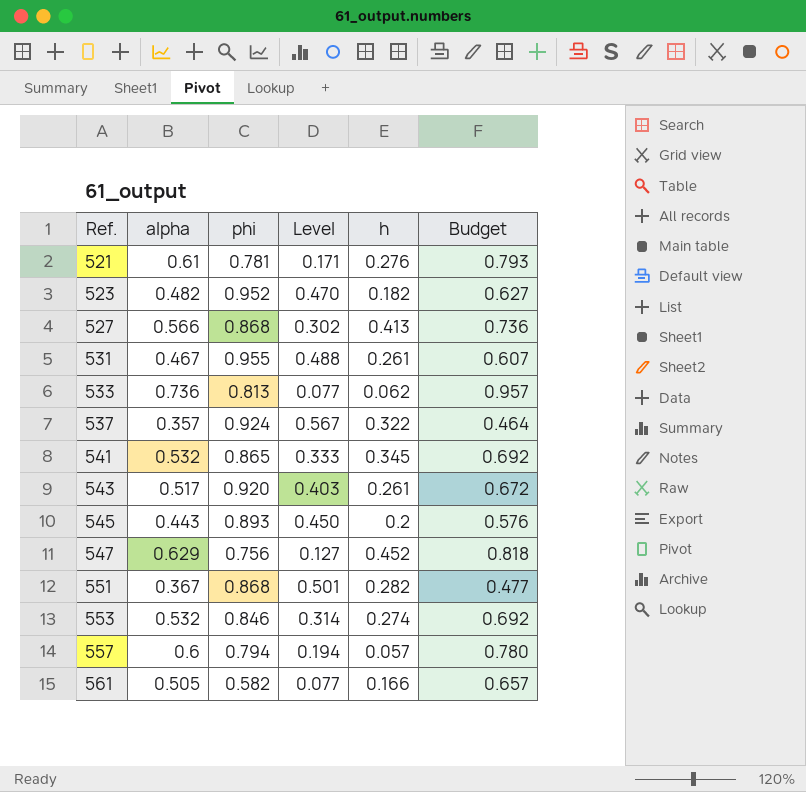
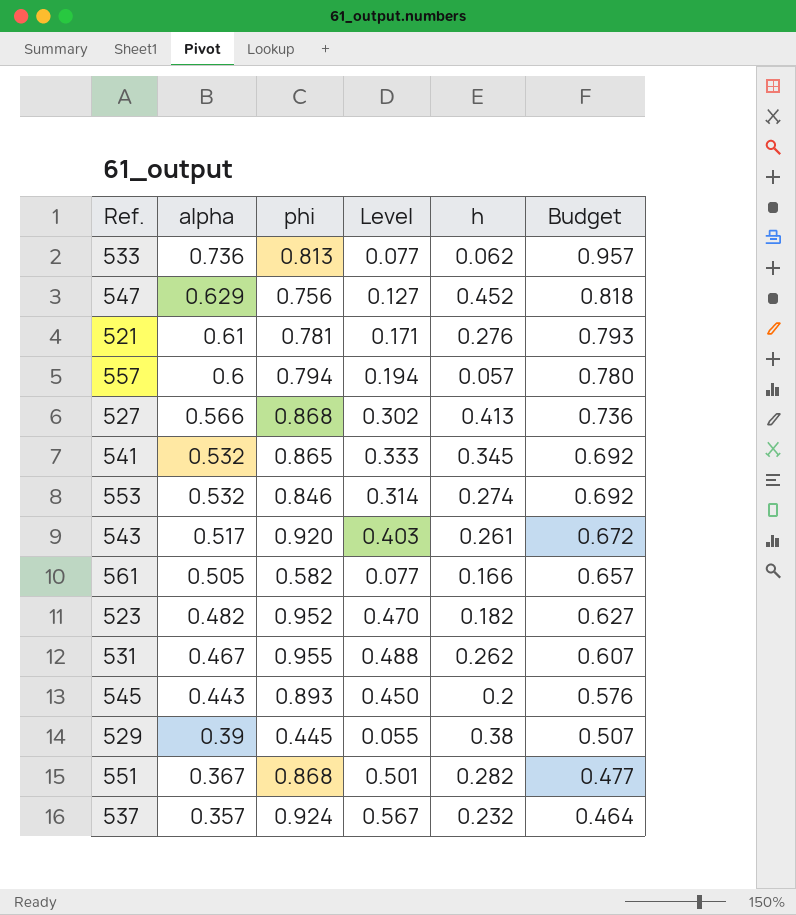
row order: Ref. ascending -> alpha descending
531 | h: 0.261 -> 0.262
row 529: none -> 0.39 | 0.445 | 0.055 | 0.38 | 0.507
537 | h: 0.322 -> 0.232

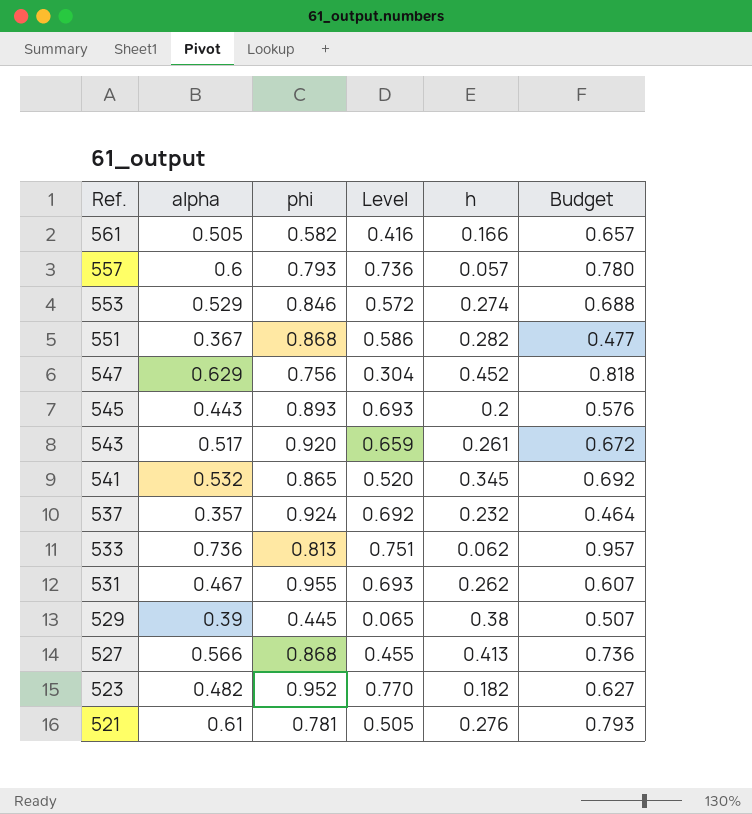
row order: alpha descending -> Ref. descending
column Level | formula: [phi] - [alpha] -> [phi] - [h]
557 | phi: 0.794 -> 0.793
553 | alpha: 0.532 -> 0.529
553 | Budget: 0.692 -> 0.688

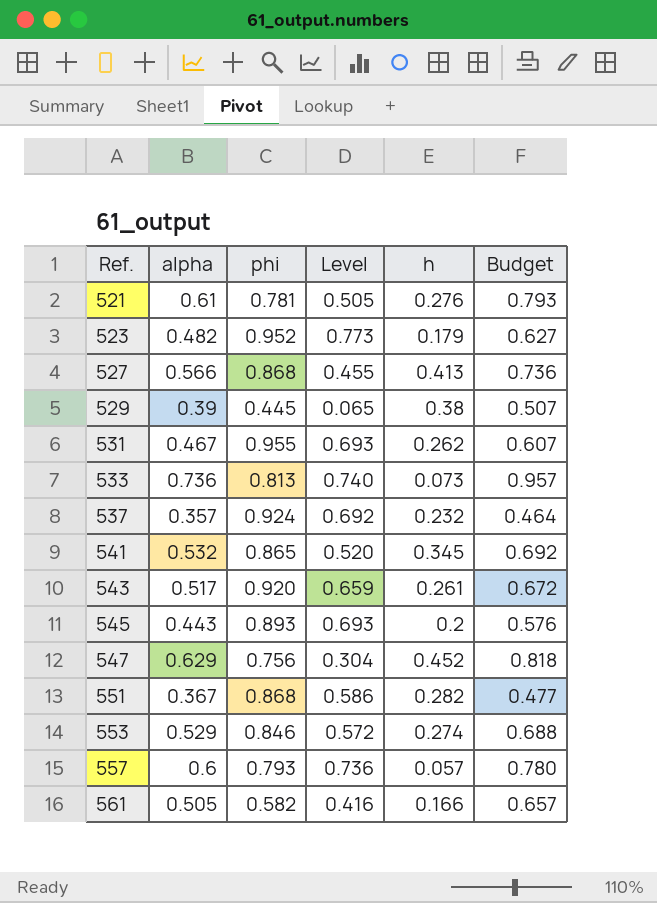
row order: Ref. descending -> Ref. ascending
523 | Level: 0.770 -> 0.773
523 | h: 0.182 -> 0.179
533 | Level: 0.751 -> 0.740
533 | h: 0.062 -> 0.073

